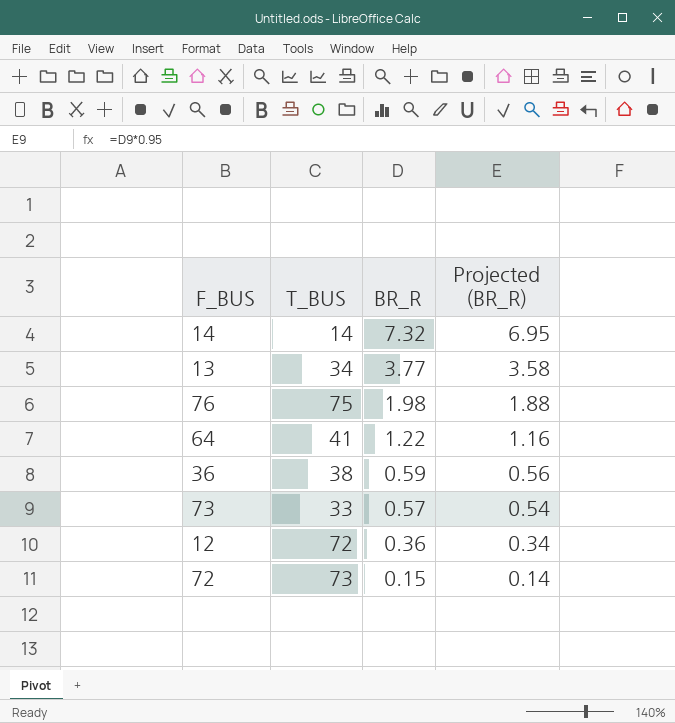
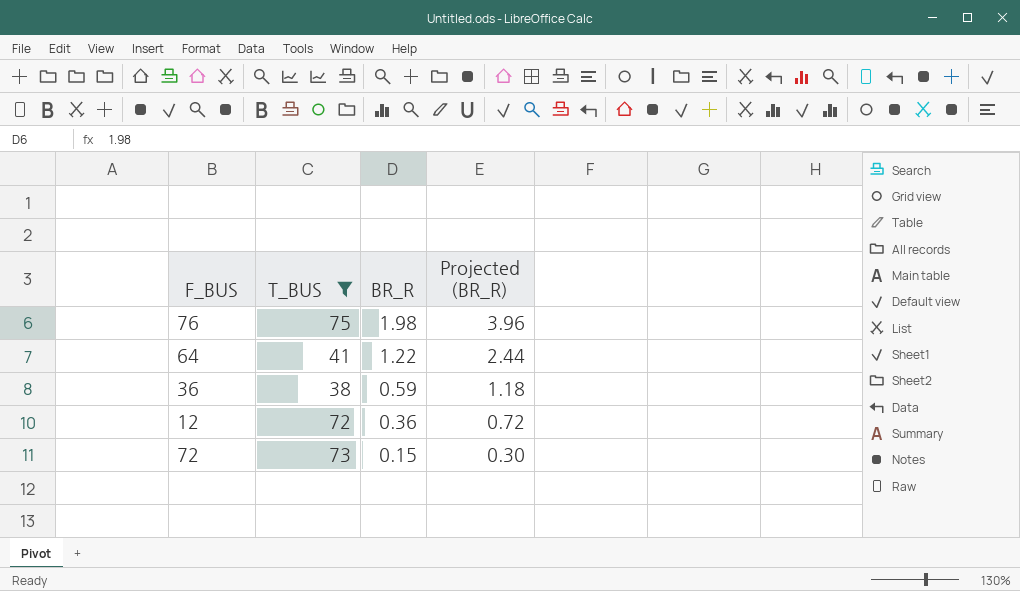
filter: none -> T_BUS >= 38
column Projected (BR_R) | formula: [BR_R] * 0.95 -> [BR_R] * 2

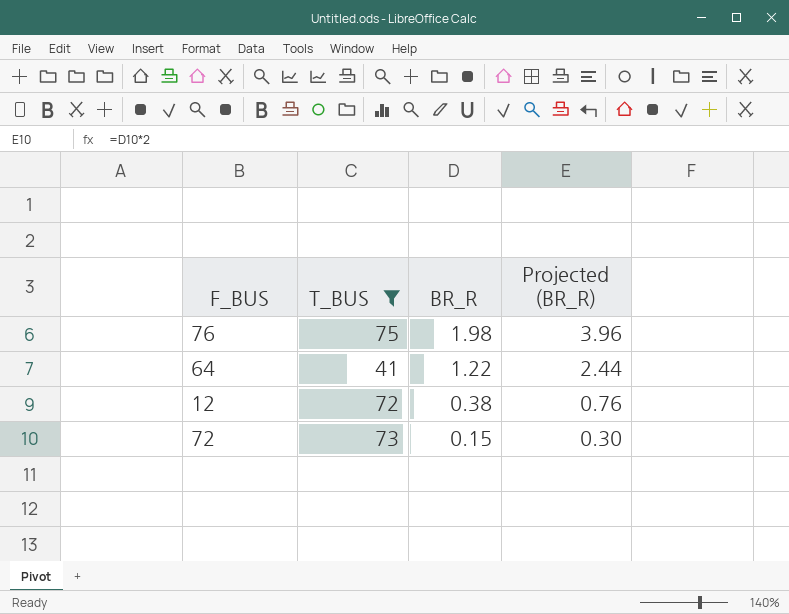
row 36: 38 | 0.59 | 1.18 -> none
12 | BR_R: 0.36 -> 0.38
12 | Projected (BR_R): 0.72 -> 0.76

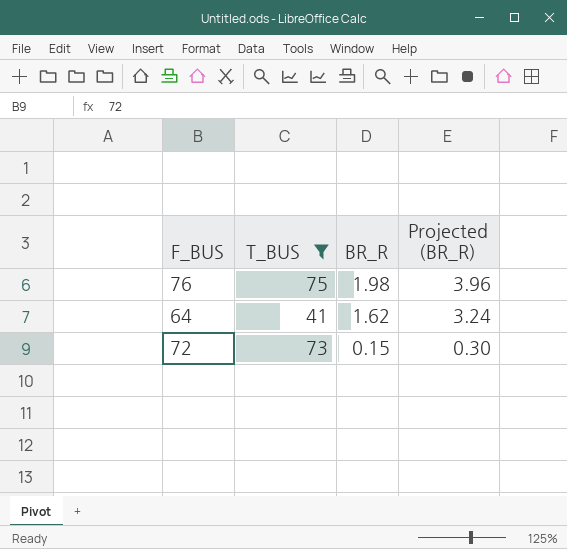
row 12: 72 | 0.38 | 0.76 -> none
64 | BR_R: 1.22 -> 1.62
64 | Projected (BR_R): 2.44 -> 3.24

